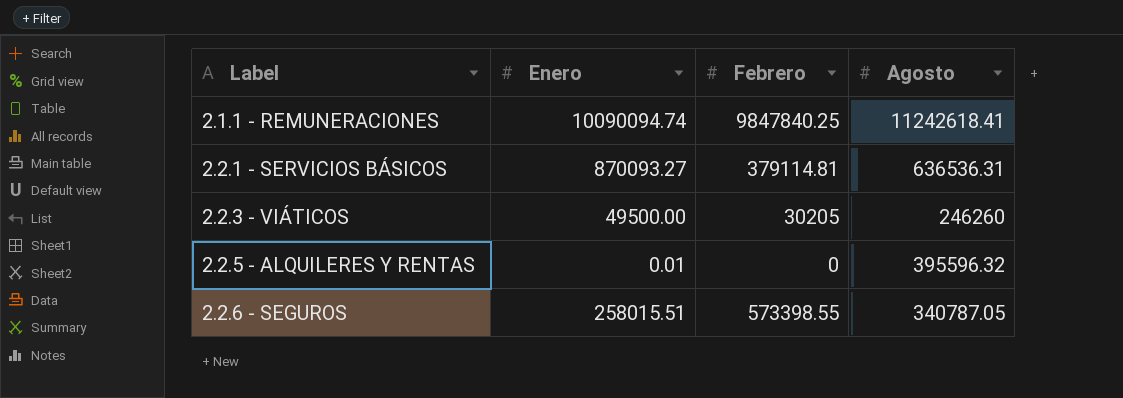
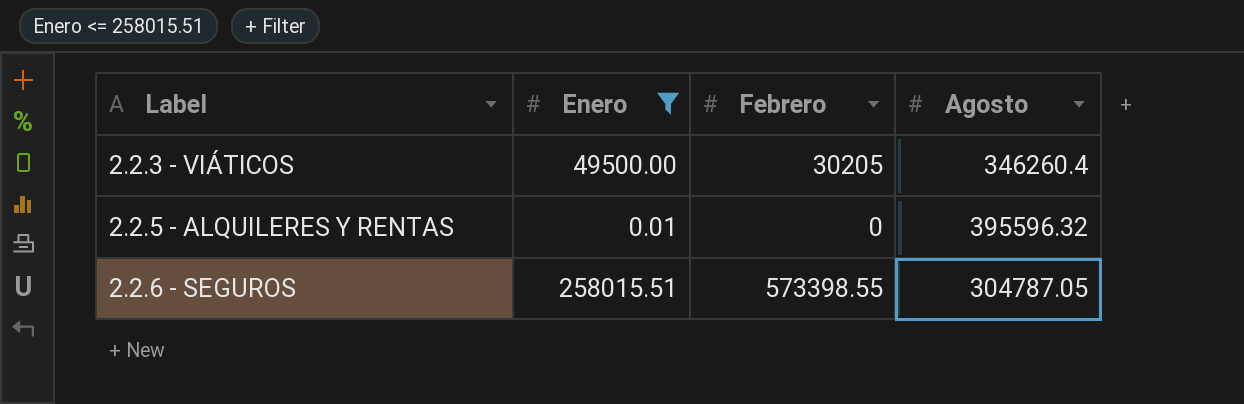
filter: none -> Enero <= 258015.51
2.2.3 - VIÁTICOS | Agosto: 246260 -> 346260.4
2.2.6 - SEGUROS | Agosto: 340787.05 -> 304787.05

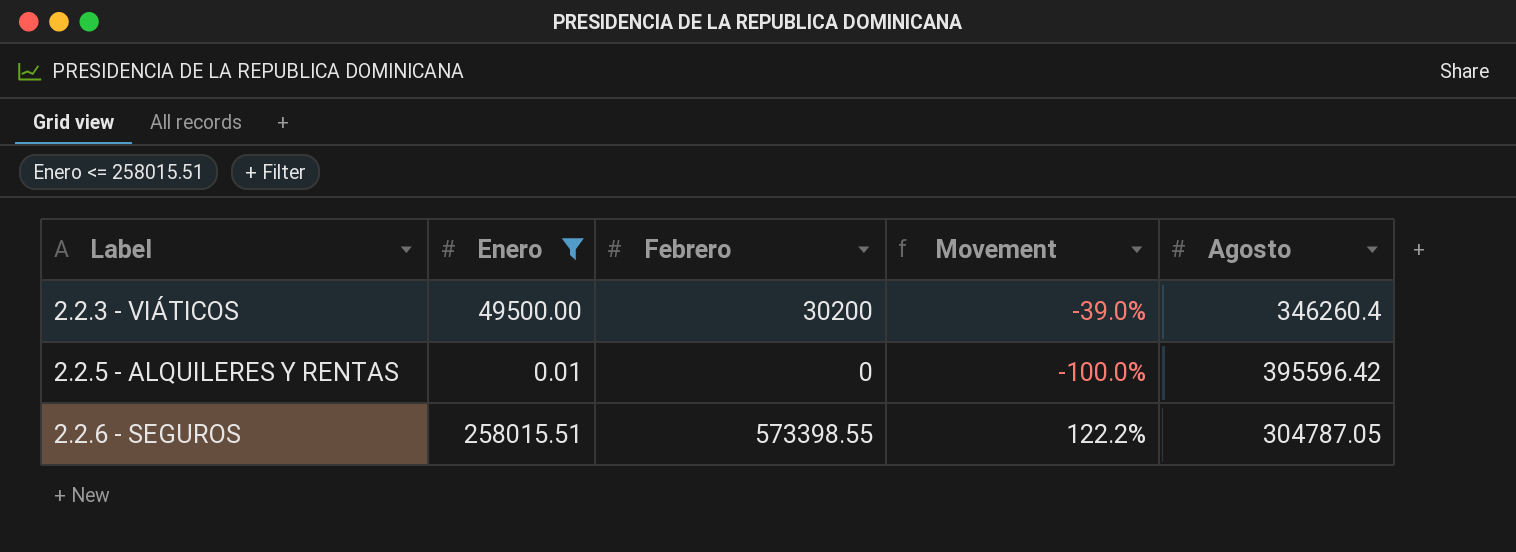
column Movement | formula: none -> ([Febrero] - [Enero]) / [Enero]
2.2.3 - VIÁTICOS | Febrero: 30205 -> 30200
2.2.5 - ALQUILERES Y RENTAS | Agosto: 395596.32 -> 395596.42

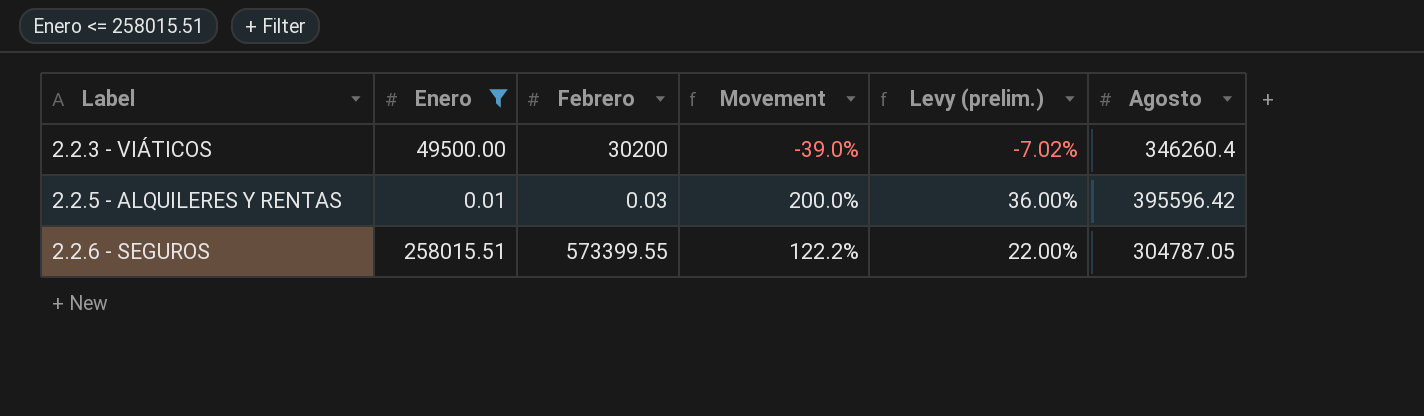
column Levy (prelim.) | formula: none -> [Movement] * 0.18
2.2.5 - ALQUILERES Y RENTAS | Febrero: 0 -> 0.03
2.2.5 - ALQUILERES Y RENTAS | Movement: -100.0% -> 200.0%
2.2.6 - SEGUROS | Febrero: 573398.55 -> 573399.55

